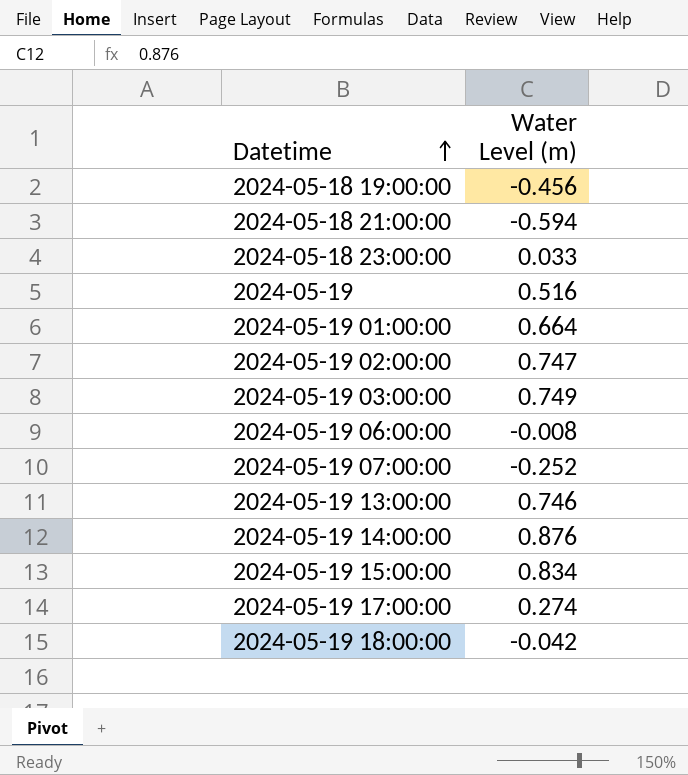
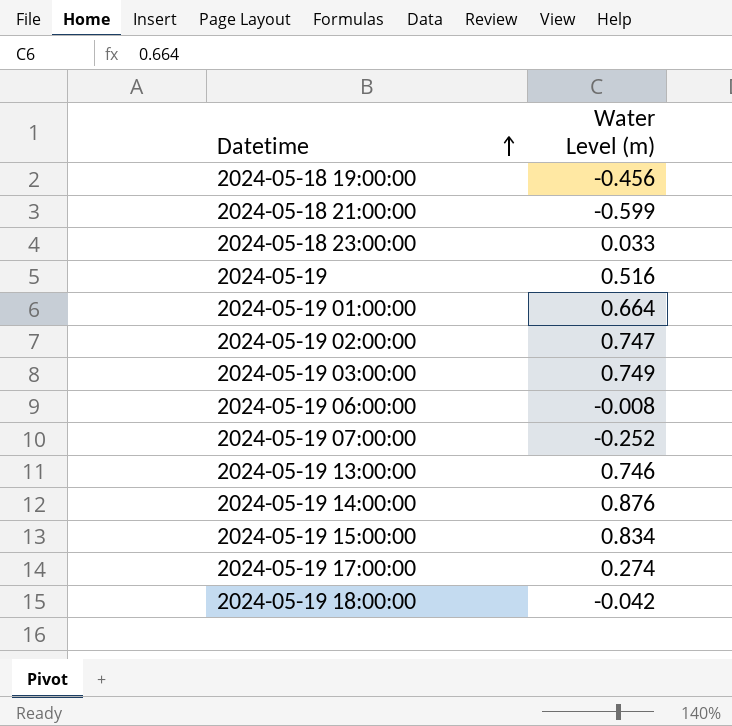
2024-05-18 21:00:00 | Water Level (m): -0.594 -> -0.599

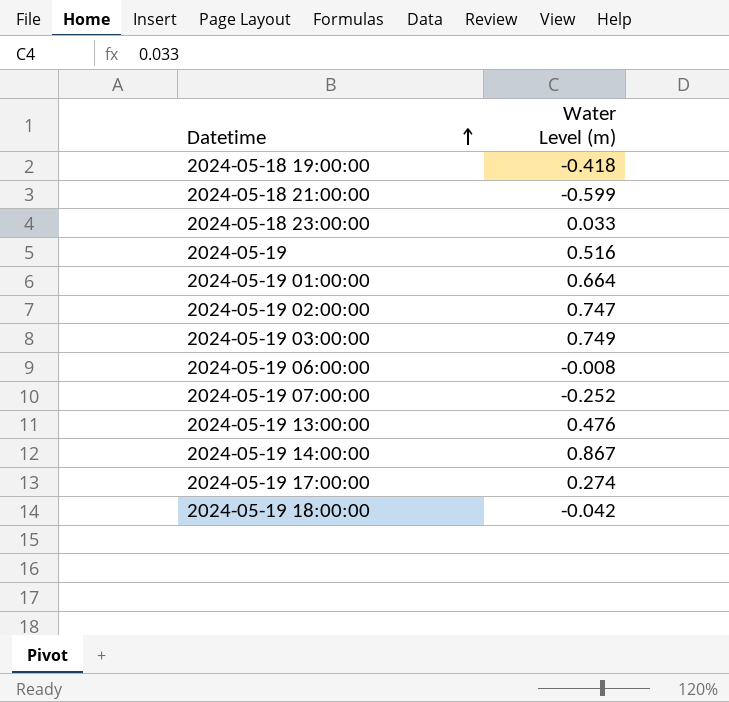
row 2024-05-19 15:00:00: 0.834 -> none
2024-05-18 19:00:00 | Water Level (m): -0.456 -> -0.418
2024-05-19 13:00:00 | Water Level (m): 0.746 -> 0.476
2024-05-19 14:00:00 | Water Level (m): 0.876 -> 0.867

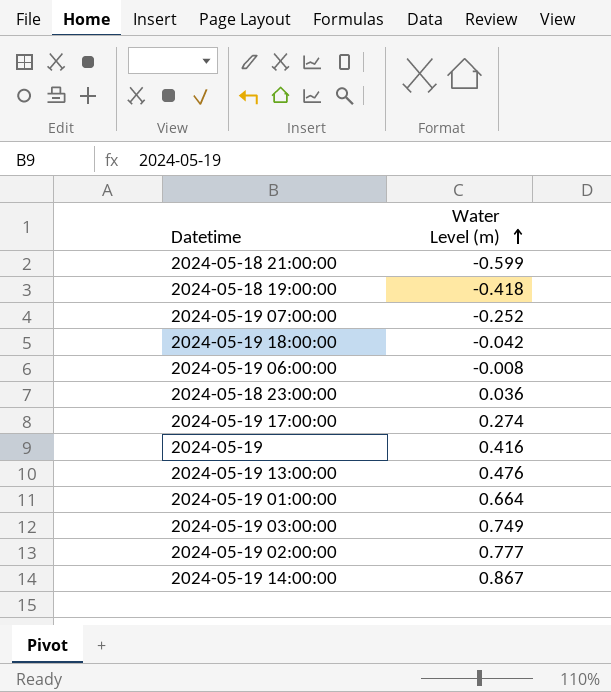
row order: Datetime ascending -> Water Level (m) ascending
2024-05-18 23:00:00 | Water Level (m): 0.033 -> 0.036
2024-05-19 | Water Level (m): 0.516 -> 0.416
2024-05-19 02:00:00 | Water Level (m): 0.747 -> 0.777

